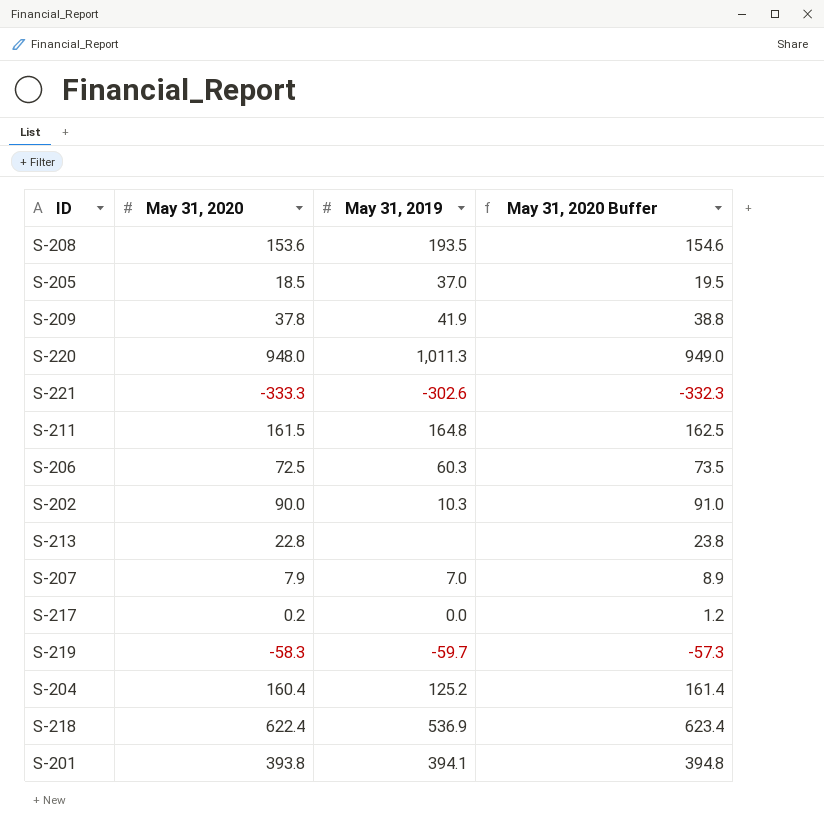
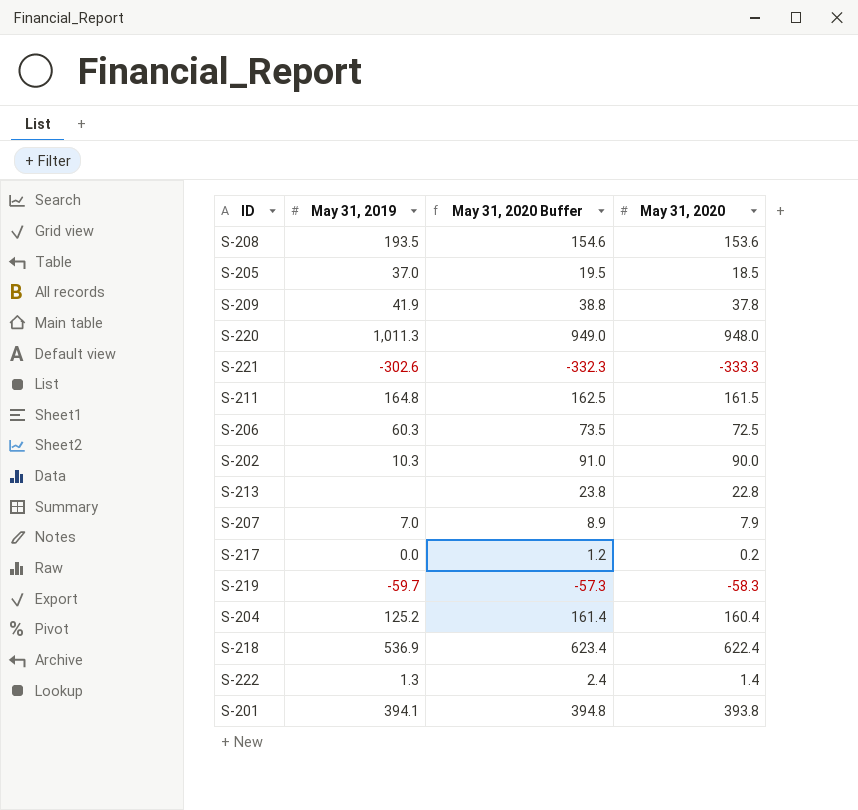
column May 31, 2020 | position: 2 -> 4
row S-222: none -> 1.3 | 2.4 | 1.4

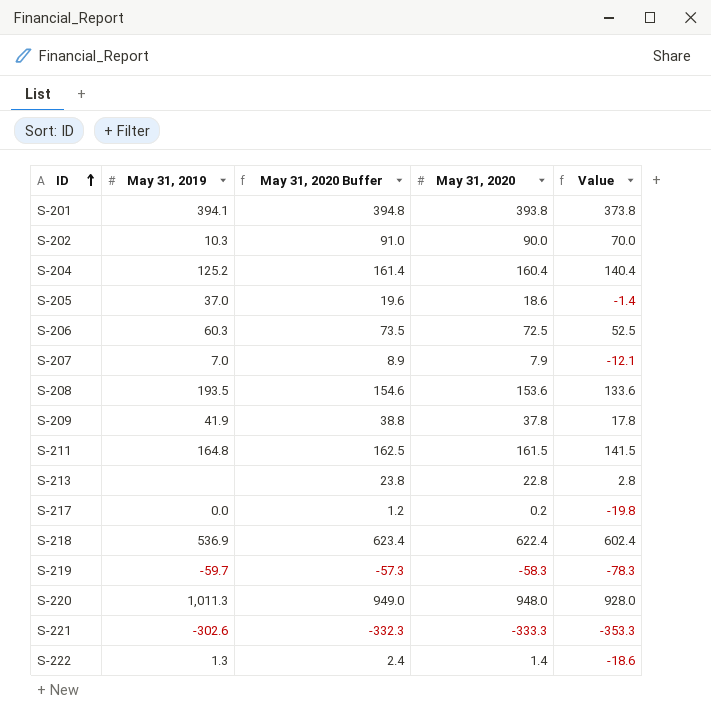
row order: none -> ID ascending
column Value | formula: none -> [May 31, 2020] - 20
S-205 | May 31, 2020 Buffer: 19.5 -> 19.6
S-205 | May 31, 2020: 18.5 -> 18.6

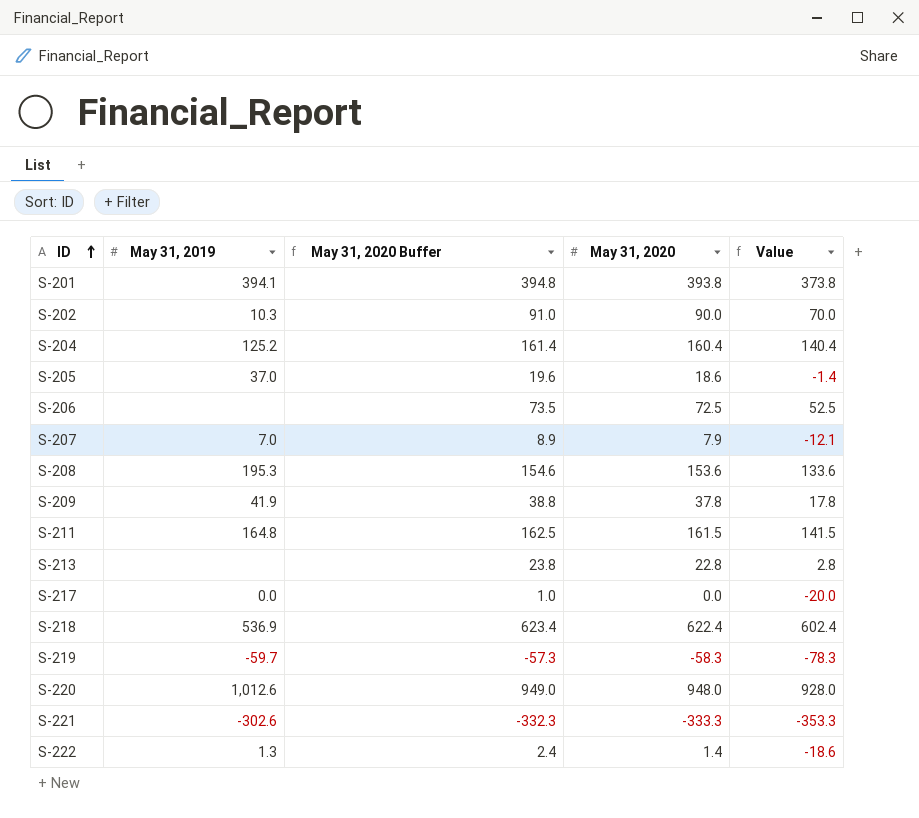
S-206 | May 31, 2019: 60.3 -> none
S-208 | May 31, 2019: 193.5 -> 195.3
S-217 | May 31, 2020 Buffer: 1.2 -> 1.0
S-217 | May 31, 2020: 0.2 -> 0.0
S-217 | Value: -19.8 -> -20.0
S-220 | May 31, 2019: 1,011.3 -> 1,012.6

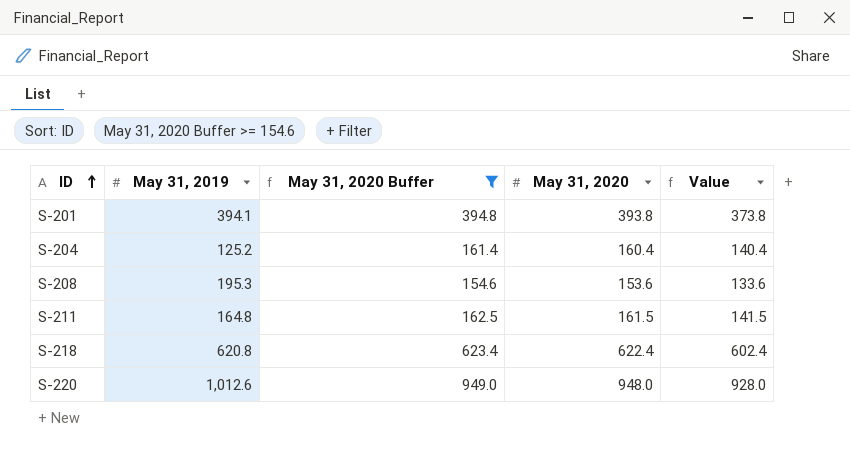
filter: none -> May 31, 2020 Buffer >= 154.6
S-218 | May 31, 2019: 536.9 -> 620.8

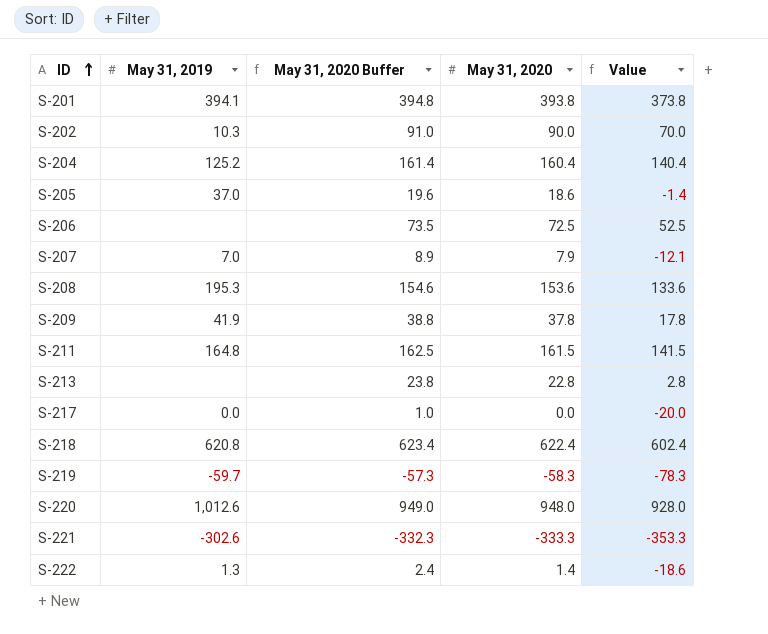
filter: May 31, 2020 Buffer >= 154.6 -> none

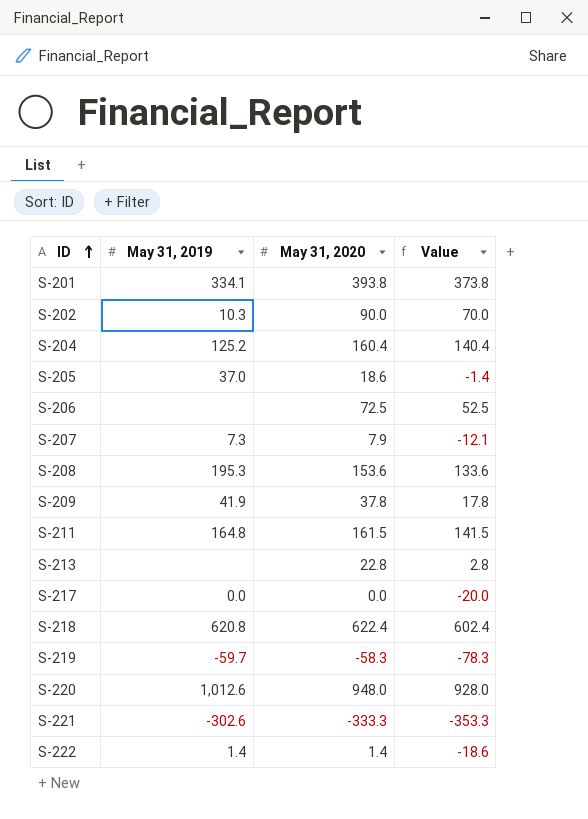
column May 31, 2020 Buffer | formula: [May 31, 2020] + 1 -> none
S-201 | May 31, 2019: 394.1 -> 334.1
S-207 | May 31, 2019: 7.0 -> 7.3
S-222 | May 31, 2019: 1.3 -> 1.4

